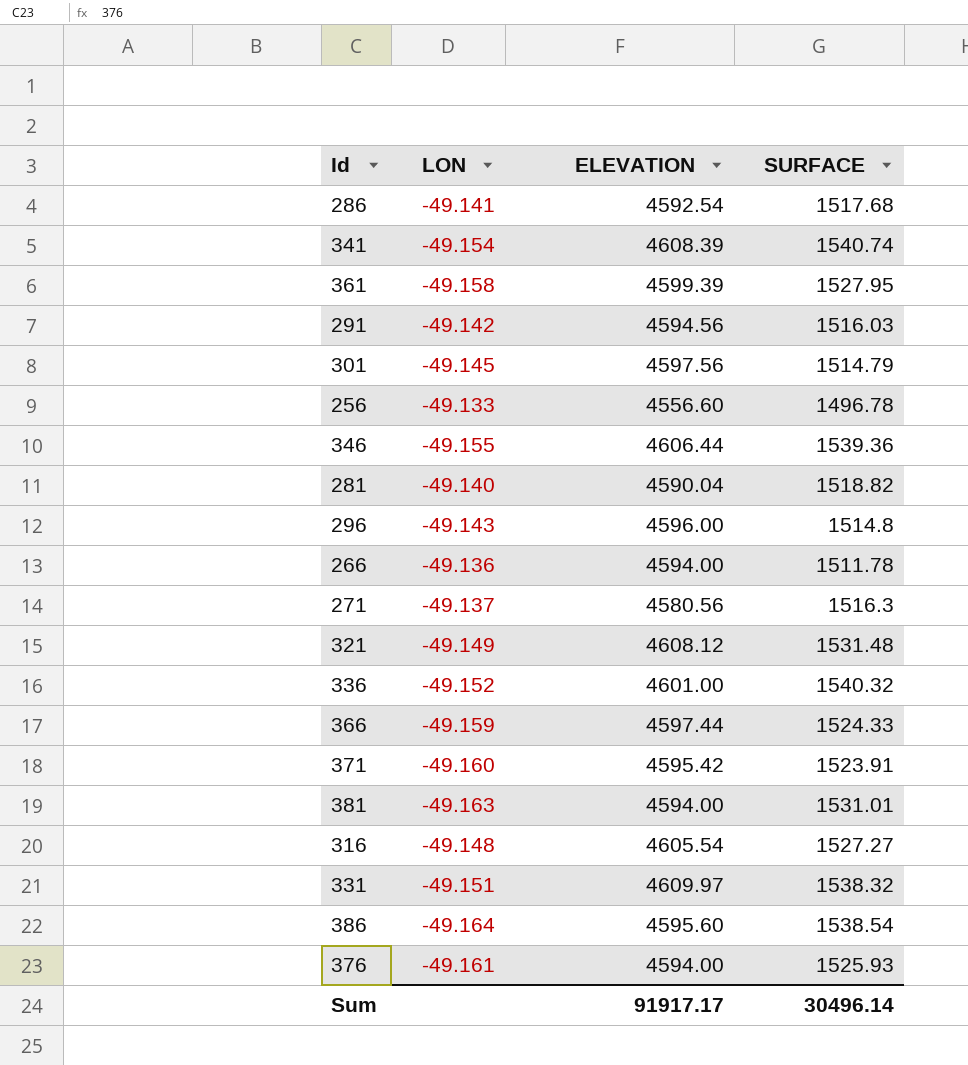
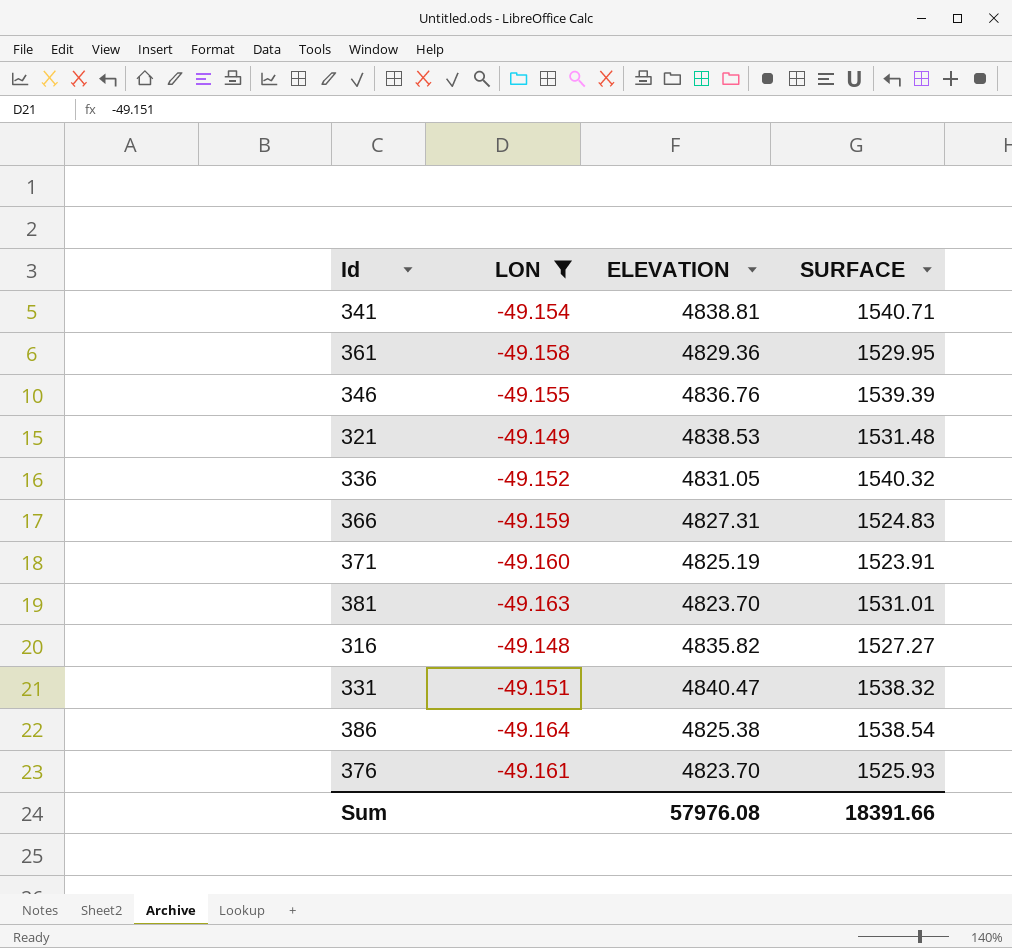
filter: none -> LON <= -49.148
341 | ELEVATION: 4608.39 -> 4838.81
341 | SURFACE: 1540.74 -> 1540.71
361 | ELEVATION: 4599.39 -> 4829.36
361 | SURFACE: 1527.95 -> 1529.95
346 | ELEVATION: 4606.44 -> 4836.76
346 | SURFACE: 1539.36 -> 1539.39
321 | ELEVATION: 4608.12 -> 4838.53
336 | ELEVATION: 4601.00 -> 4831.05
366 | ELEVATION: 4597.44 -> 4827.31
366 | SURFACE: 1524.33 -> 1524.83
371 | ELEVATION: 4595.42 -> 4825.19
381 | ELEVATION: 4594.00 -> 4823.70
316 | ELEVATION: 4605.54 -> 4835.82
331 | ELEVATION: 4609.97 -> 4840.47
386 | ELEVATION: 4595.60 -> 4825.38
376 | ELEVATION: 4594.00 -> 4823.70
Sum | ELEVATION: 91917.17 -> 57976.08
Sum | SURFACE: 30496.14 -> 18391.66

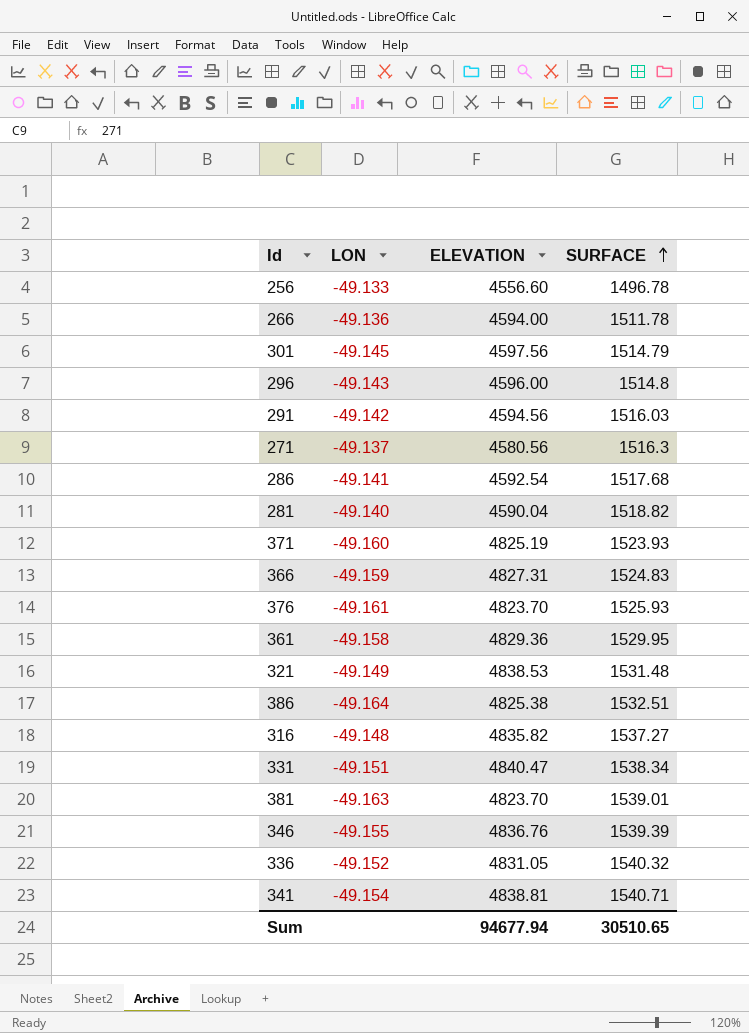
filter: LON <= -49.148 -> none
row order: none -> SURFACE ascending
371 | SURFACE: 1523.91 -> 1523.93
386 | SURFACE: 1538.54 -> 1532.51
316 | SURFACE: 1527.27 -> 1537.27
331 | SURFACE: 1538.32 -> 1538.34
381 | SURFACE: 1531.01 -> 1539.01
Sum | ELEVATION: 57976.08 -> 94677.94
Sum | SURFACE: 18391.66 -> 30510.65

